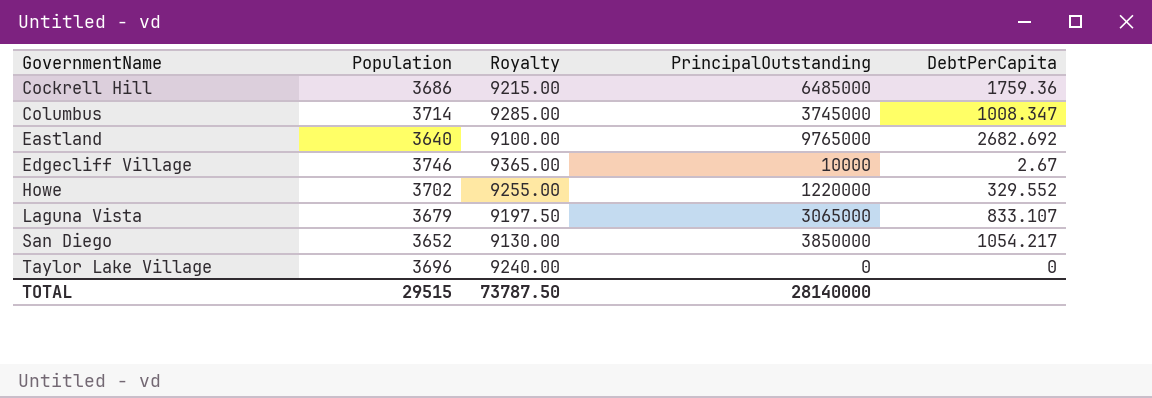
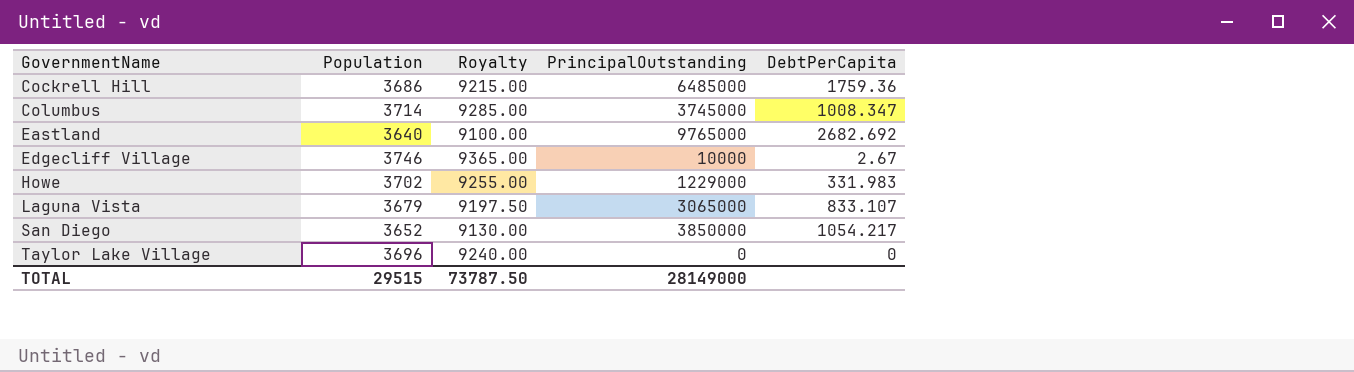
Howe | PrincipalOutstanding: 1220000 -> 1229000
Howe | DebtPerCapita: 329.552 -> 331.983
TOTAL | PrincipalOutstanding: 28140000 -> 28149000

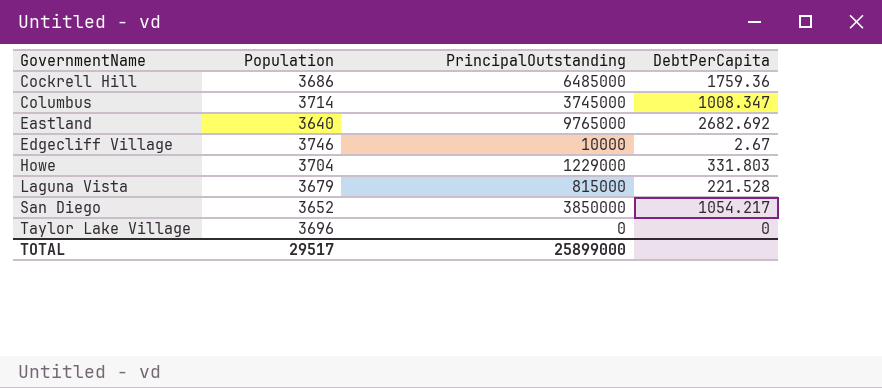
column Royalty | formula: [Population] * 2.5 -> none
Howe | Population: 3702 -> 3704
Howe | DebtPerCapita: 331.983 -> 331.803
Laguna Vista | PrincipalOutstanding: 3065000 -> 815000
Laguna Vista | DebtPerCapita: 833.107 -> 221.528
TOTAL | Population: 29515 -> 29517
TOTAL | PrincipalOutstanding: 28149000 -> 25899000

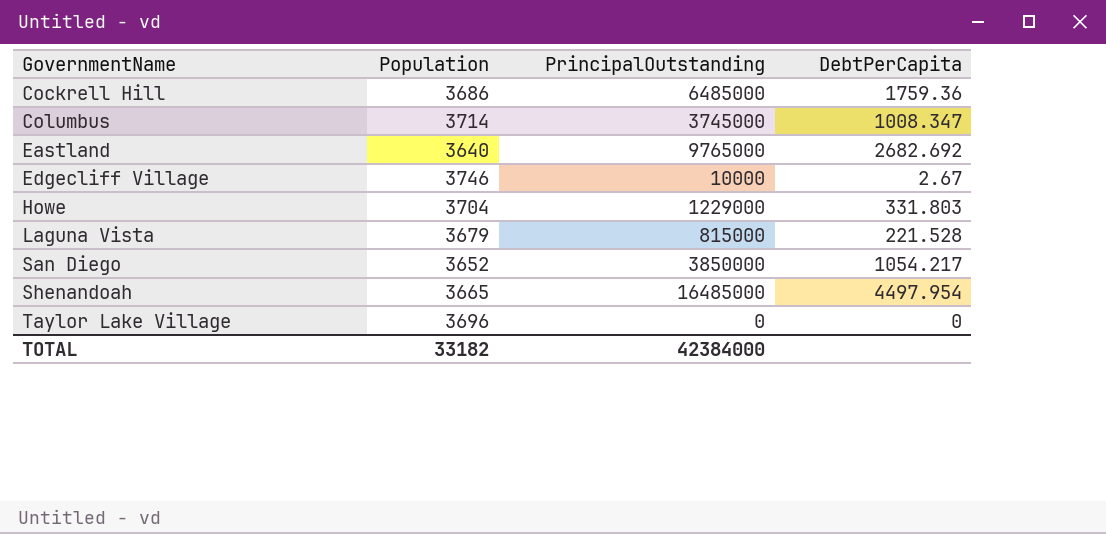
row Shenandoah: none -> 3665 | 16485000 | 4497.954
TOTAL | Population: 29517 -> 33182
TOTAL | PrincipalOutstanding: 25899000 -> 42384000

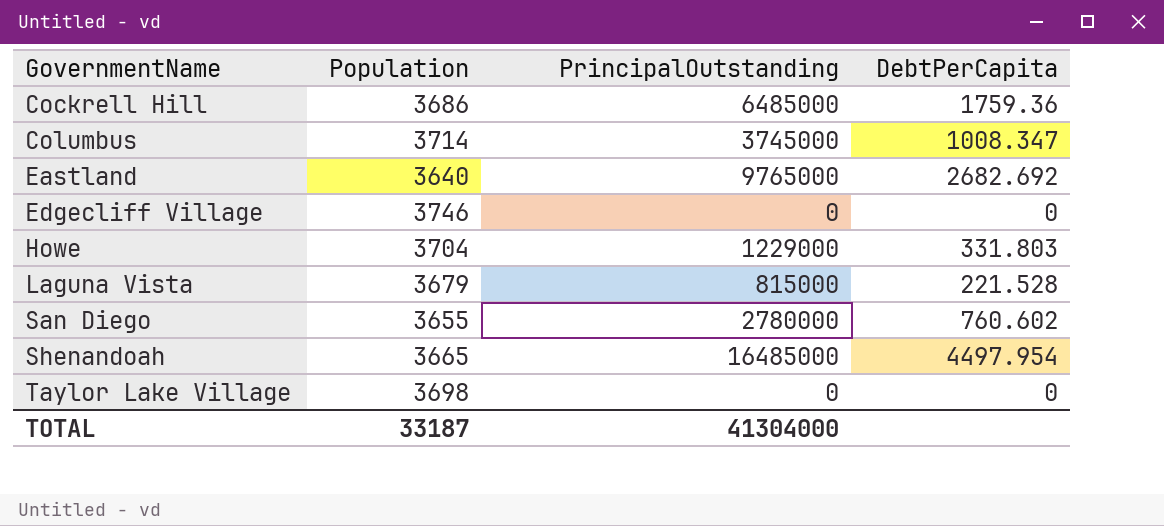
Edgecliff Village | PrincipalOutstanding: 10000 -> 0
Edgecliff Village | DebtPerCapita: 2.67 -> 0
San Diego | Population: 3652 -> 3655
San Diego | PrincipalOutstanding: 3850000 -> 2780000
San Diego | DebtPerCapita: 1054.217 -> 760.602
Taylor Lake Village | Population: 3696 -> 3698
TOTAL | Population: 33182 -> 33187
TOTAL | PrincipalOutstanding: 42384000 -> 41304000

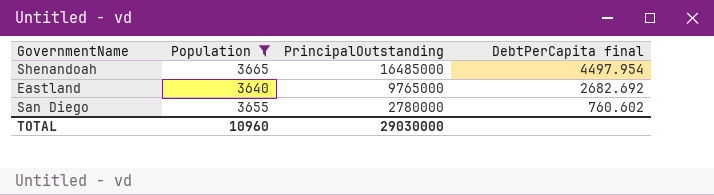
filter: none -> Population <= 3665
row order: GovernmentName ascending -> PrincipalOutstanding descending
column name: DebtPerCapita -> DebtPerCapita final
TOTAL | Population: 33187 -> 10960
TOTAL | PrincipalOutstanding: 41304000 -> 29030000

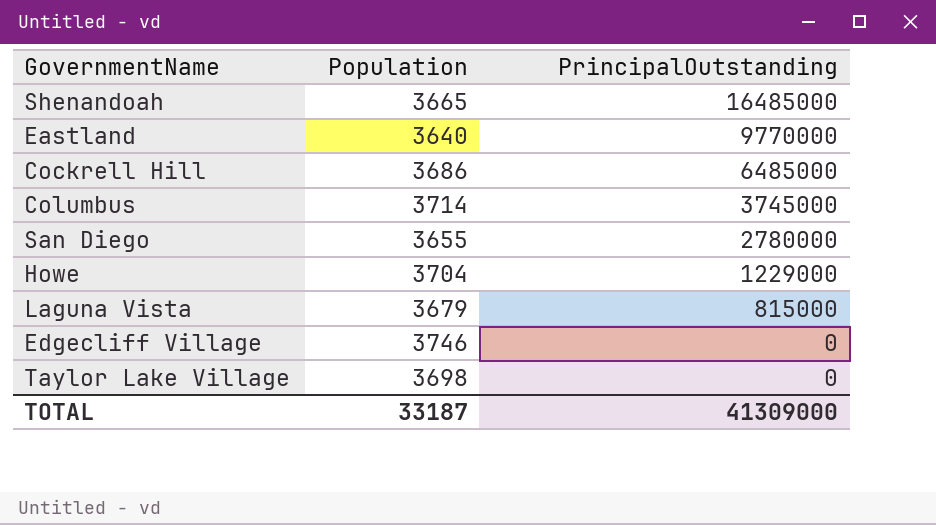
filter: Population <= 3665 -> none
column DebtPerCapita final | formula: [PrincipalOutstanding] / [Population] -> none
Eastland | PrincipalOutstanding: 9765000 -> 9770000
TOTAL | Population: 10960 -> 33187
TOTAL | PrincipalOutstanding: 29030000 -> 41309000

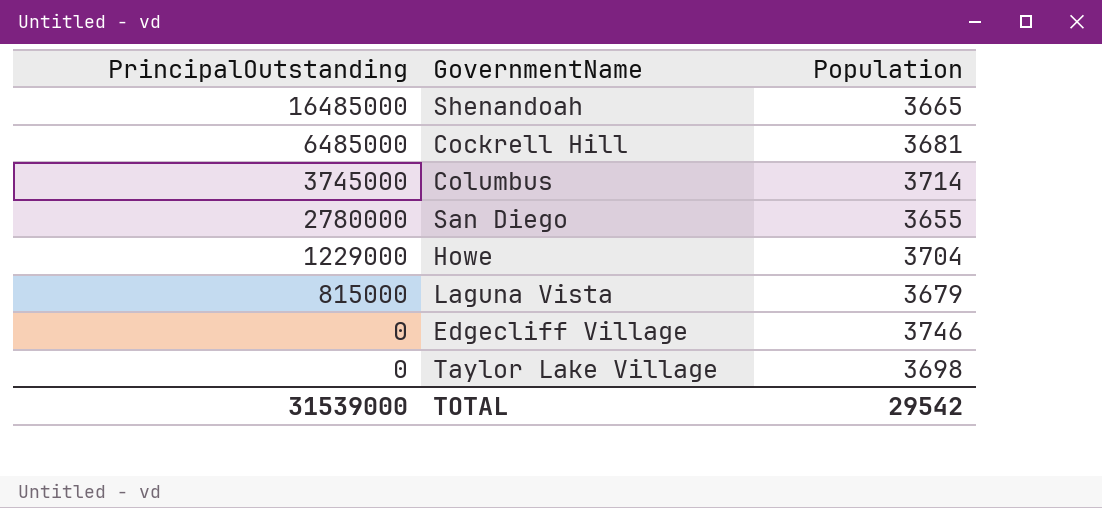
column PrincipalOutstanding | position: 3 -> 1
row Eastland: 3640 | 9770000 -> none
Cockrell Hill | Population: 3686 -> 3681
TOTAL | PrincipalOutstanding: 41309000 -> 31539000
TOTAL | Population: 33187 -> 29542

